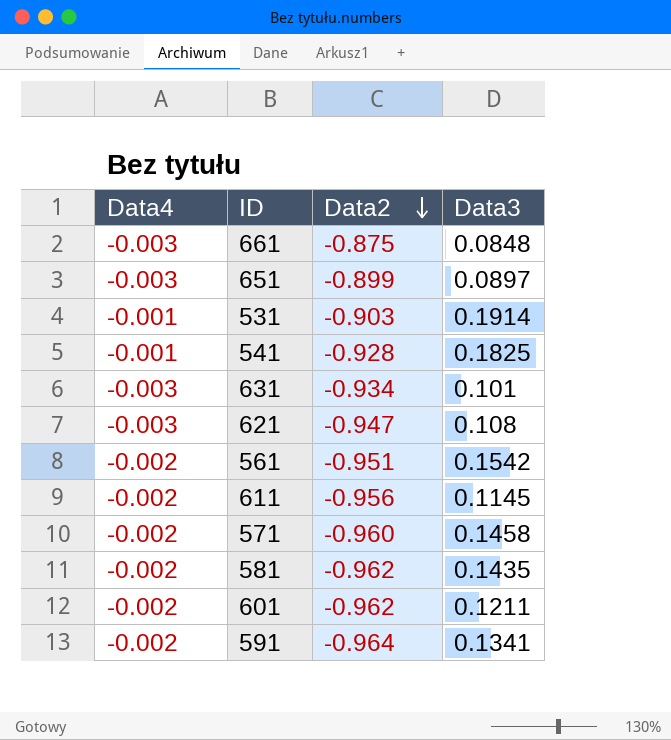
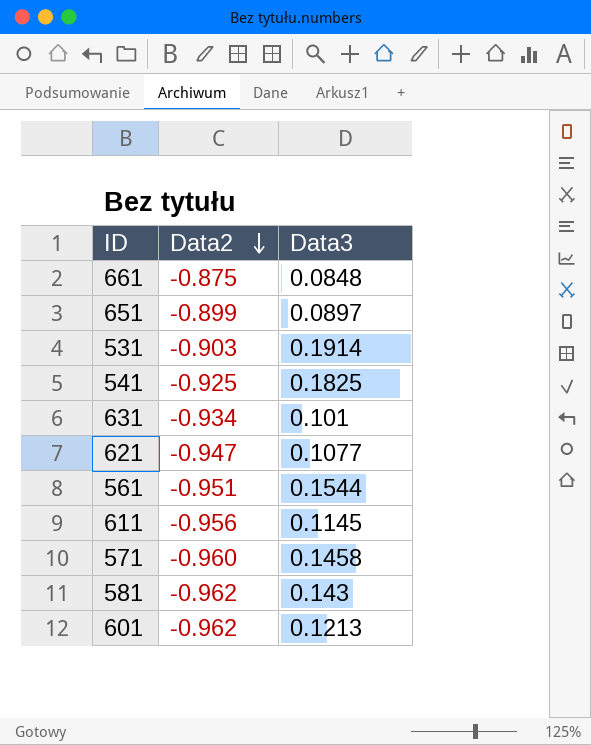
column Data4 | position: 1 -> none
row 591: -0.002 | -0.964 | 0.1341 -> none
541 | Data2: -0.928 -> -0.925
621 | Data3: 0.108 -> 0.1077
561 | Data3: 0.1542 -> 0.1544
581 | Data3: 0.1435 -> 0.143
601 | Data3: 0.1211 -> 0.1213

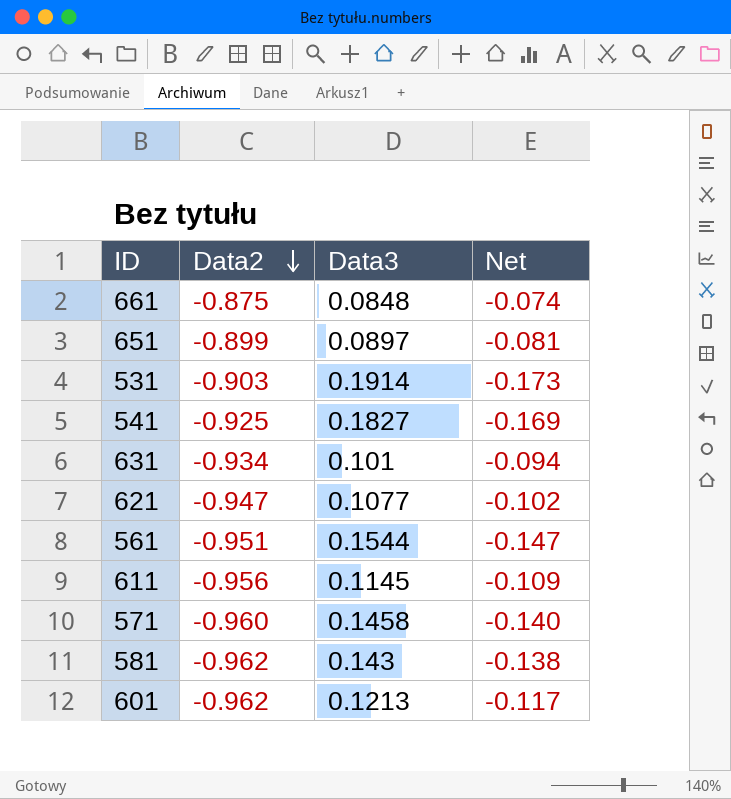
column Net | formula: none -> [Data2] * [Data3]
541 | Data3: 0.1825 -> 0.1827

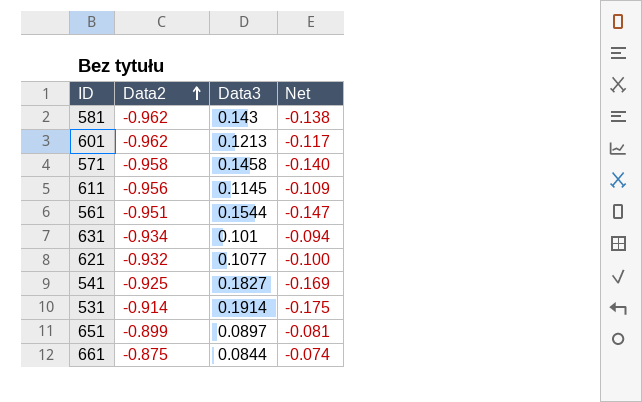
row order: Data2 descending -> Data2 ascending
571 | Data2: -0.960 -> -0.958
621 | Data2: -0.947 -> -0.932
621 | Net: -0.102 -> -0.100
531 | Data2: -0.903 -> -0.914
531 | Net: -0.173 -> -0.175
661 | Data3: 0.0848 -> 0.0844

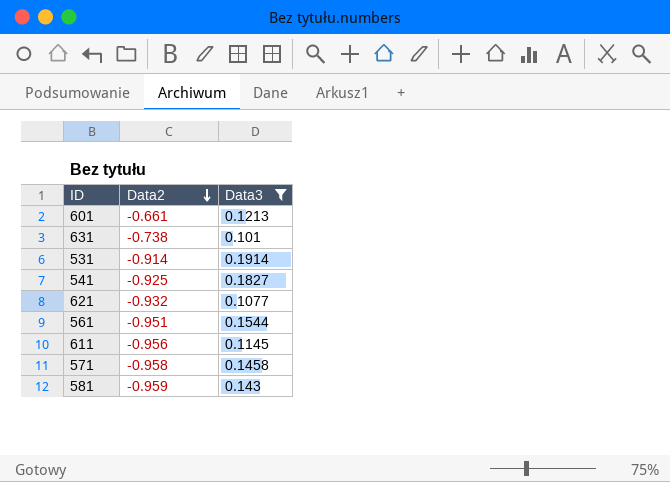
filter: none -> Data3 >= 0.101
row order: Data2 ascending -> Data2 descending
column Net | formula: [Data2] * [Data3] -> none
601 | Data2: -0.962 -> -0.661
631 | Data2: -0.934 -> -0.738
581 | Data2: -0.962 -> -0.959

